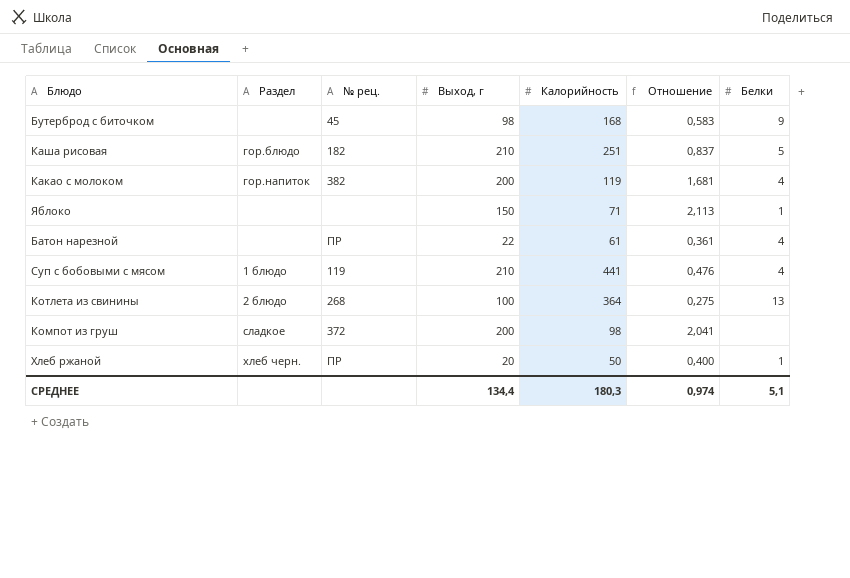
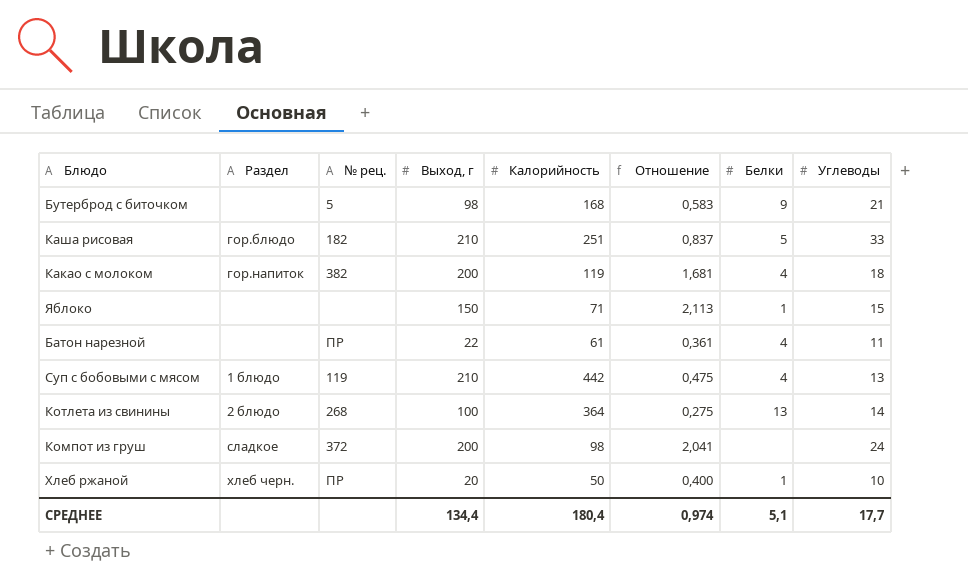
column Углеводы | position: none -> 8
Бутерброд с биточком | № рец.: 45 -> 5
Суп с бобовыми с мясом | Калорийность: 441 -> 442
Суп с бобовыми с мясом | Отношение: 0,476 -> 0,475
СРЕДНЕЕ | Калорийность: 180,3 -> 180,4

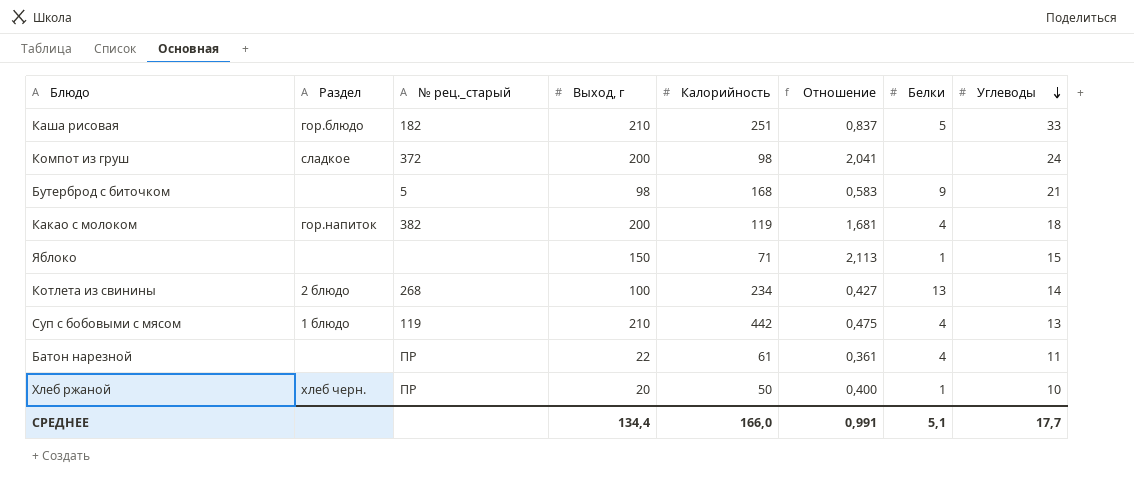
row order: none -> Углеводы descending
column name: № рец. -> № рец._старый
Котлета из свинины | Калорийность: 364 -> 234
Котлета из свинины | Отношение: 0,275 -> 0,427
СРЕДНЕЕ | Калорийность: 180,4 -> 166,0
СРЕДНЕЕ | Отношение: 0,974 -> 0,991

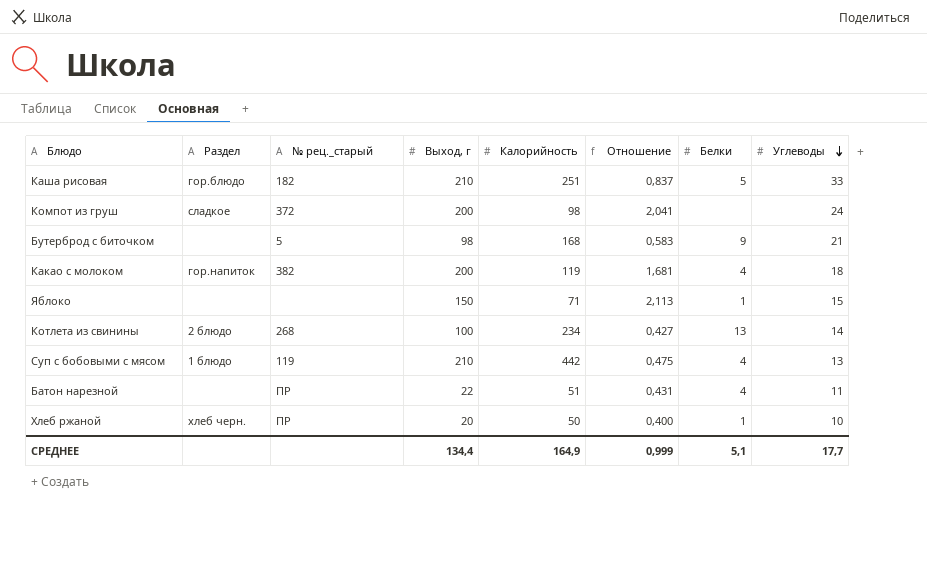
Батон нарезной | Калорийность: 61 -> 51
Батон нарезной | Отношение: 0,361 -> 0,431
СРЕДНЕЕ | Калорийность: 166,0 -> 164,9
СРЕДНЕЕ | Отношение: 0,991 -> 0,999

